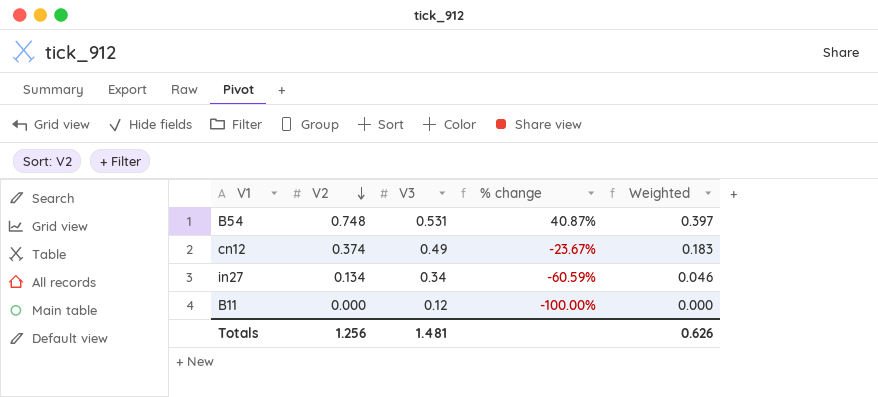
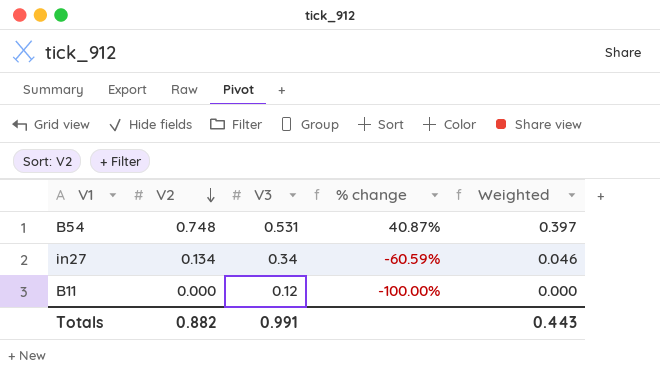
row cn12: 0.374 | 0.49 | -23.67% | 0.183 -> none
Totals | V2: 1.256 -> 0.882
Totals | V3: 1.481 -> 0.991
Totals | Weighted: 0.626 -> 0.443

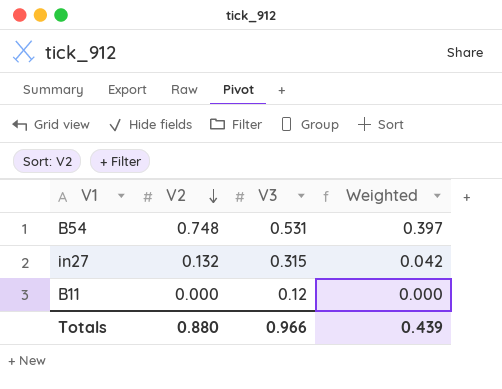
column % change | formula: ([V2] - [V3]) / [V3] -> none
in27 | V2: 0.134 -> 0.132
in27 | V3: 0.34 -> 0.315
in27 | Weighted: 0.046 -> 0.042
Totals | V2: 0.882 -> 0.880
Totals | V3: 0.991 -> 0.966
Totals | Weighted: 0.443 -> 0.439

